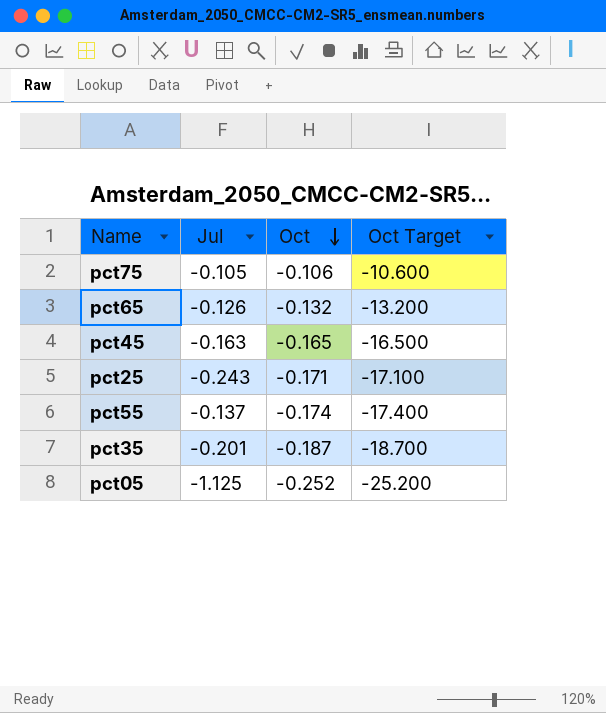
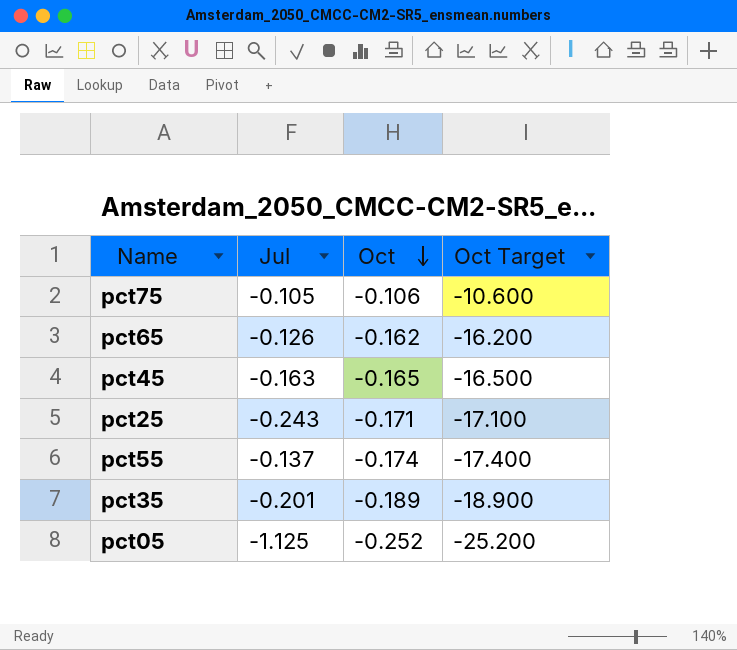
pct65 | Oct: -0.132 -> -0.162
pct65 | Oct Target: -13.200 -> -16.200
pct35 | Oct: -0.187 -> -0.189
pct35 | Oct Target: -18.700 -> -18.900

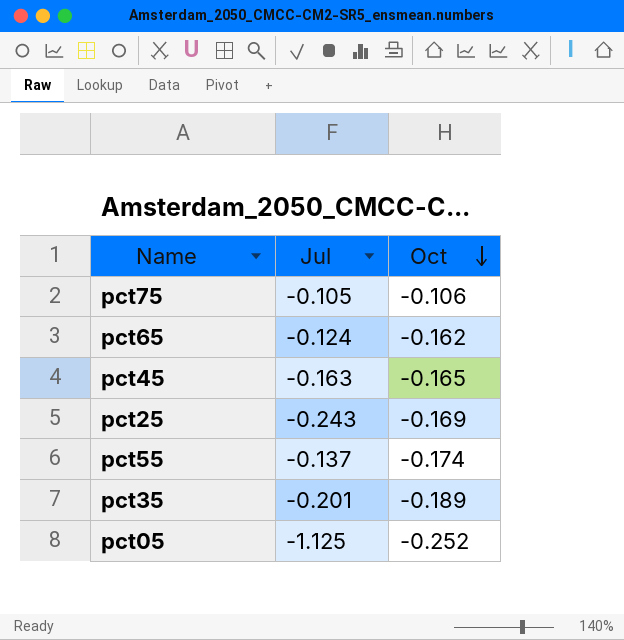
column Oct Target | formula: [Oct] * 100 -> none
pct65 | Jul: -0.126 -> -0.124
pct25 | Oct: -0.171 -> -0.169

